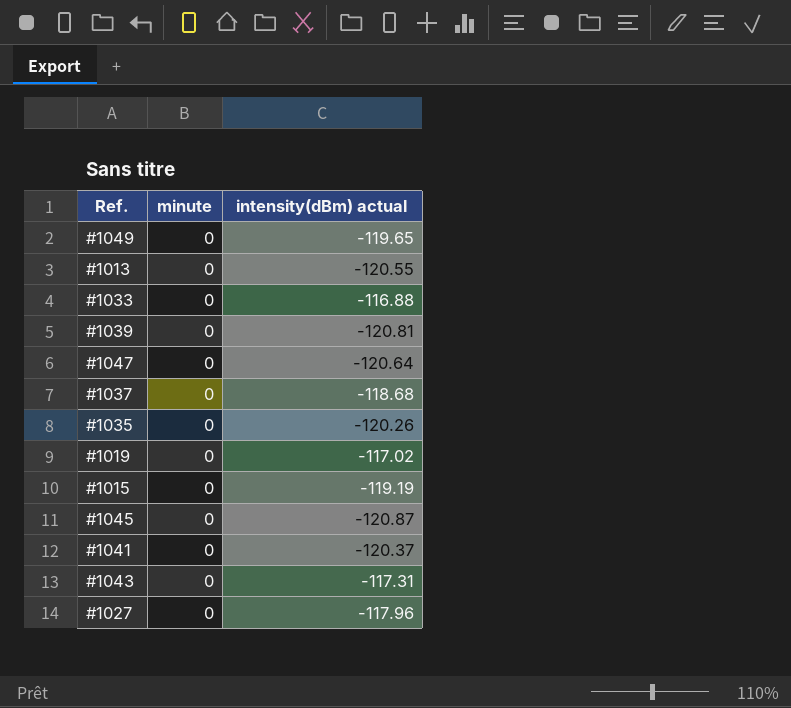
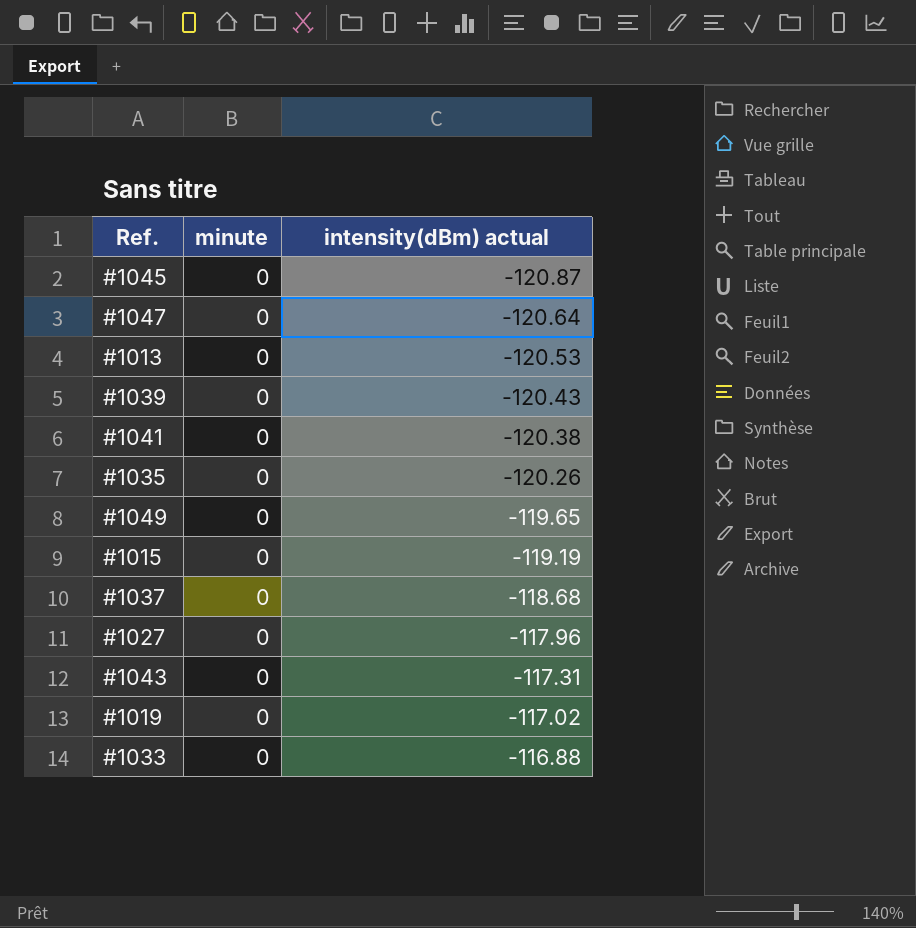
row order: none -> intensity(dBm) actual ascending
#1013 | intensity(dBm) actual: -120.55 -> -120.53
#1039 | intensity(dBm) actual: -120.81 -> -120.43
#1041 | intensity(dBm) actual: -120.37 -> -120.38

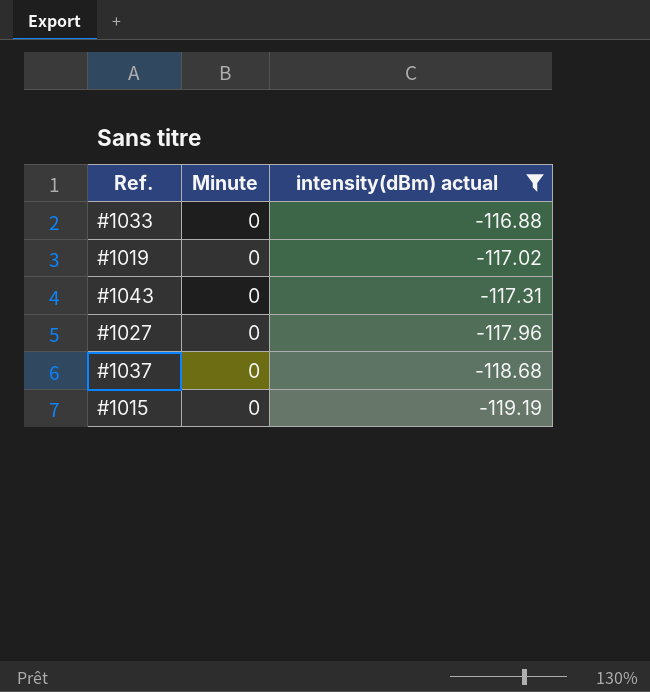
filter: none -> intensity(dBm) actual >= -119.19
row order: intensity(dBm) actual ascending -> intensity(dBm) actual descending
column name: minute -> Minute

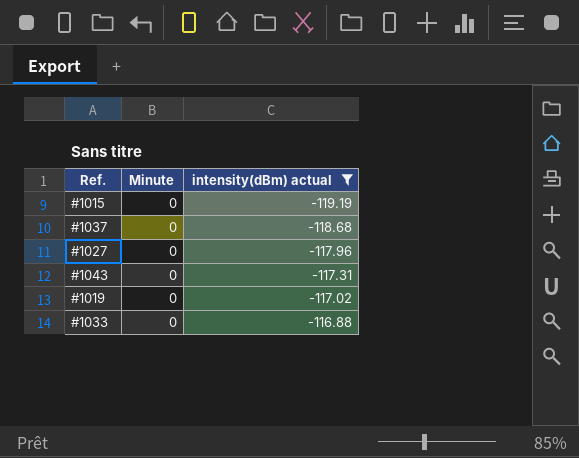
row order: intensity(dBm) actual descending -> intensity(dBm) actual ascending

